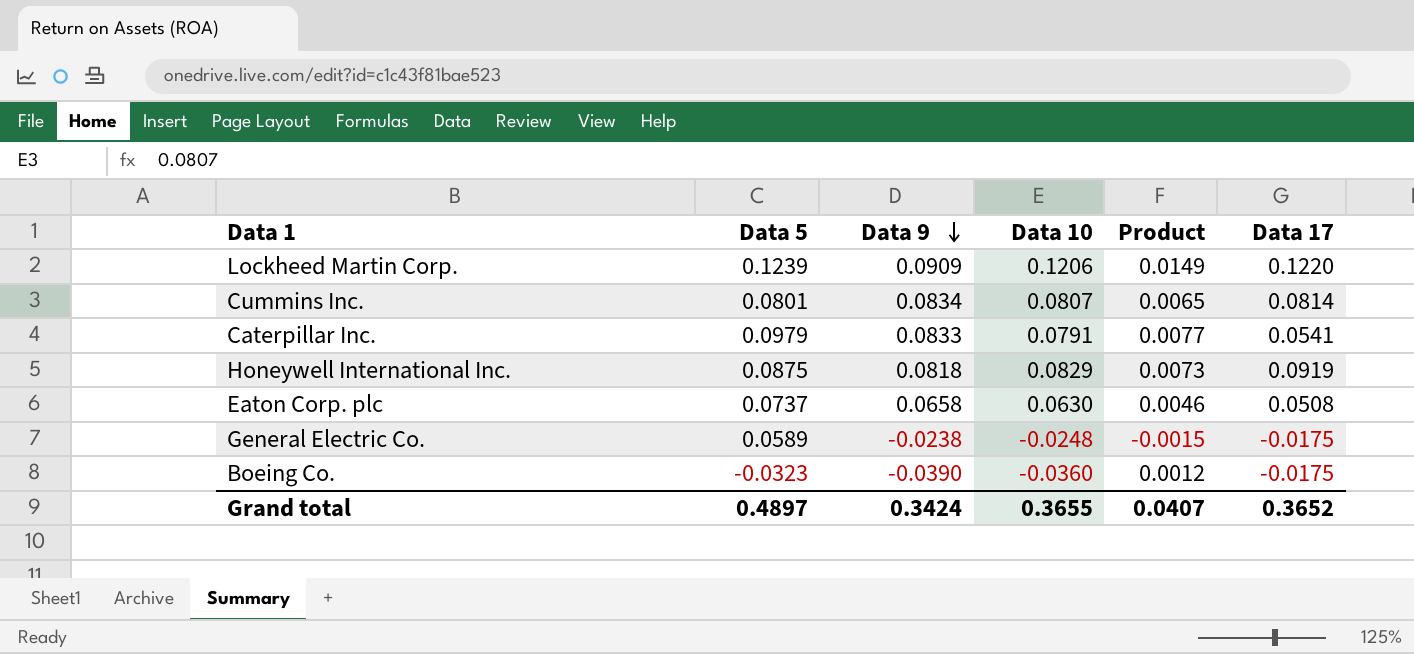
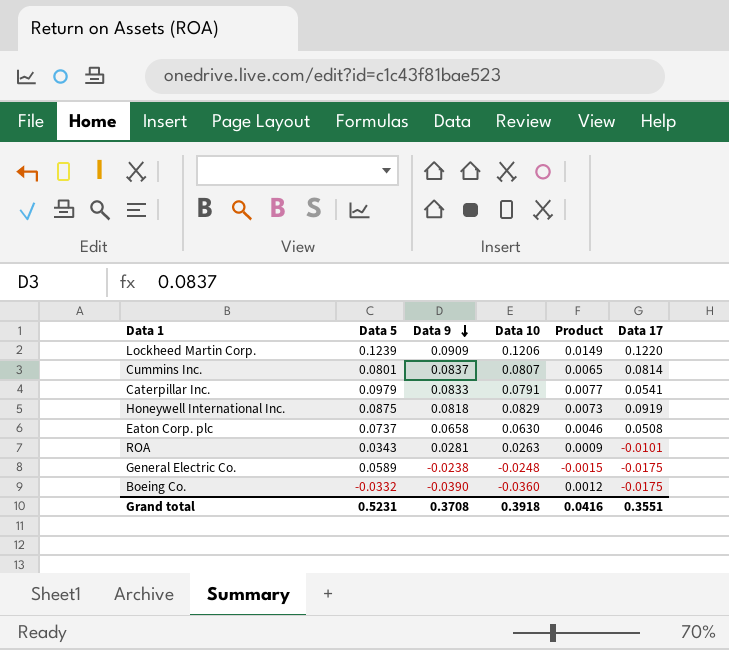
Cummins Inc. | Data 9: 0.0834 -> 0.0837
row ROA: none -> 0.0343 | 0.0281 | 0.0263 | 0.0009 | -0.0101
Boeing Co. | Data 5: -0.0323 -> -0.0332
Grand total | Data 5: 0.4897 -> 0.5231
Grand total | Data 9: 0.3424 -> 0.3708
Grand total | Data 10: 0.3655 -> 0.3918
Grand total | Product: 0.0407 -> 0.0416
Grand total | Data 17: 0.3652 -> 0.3551

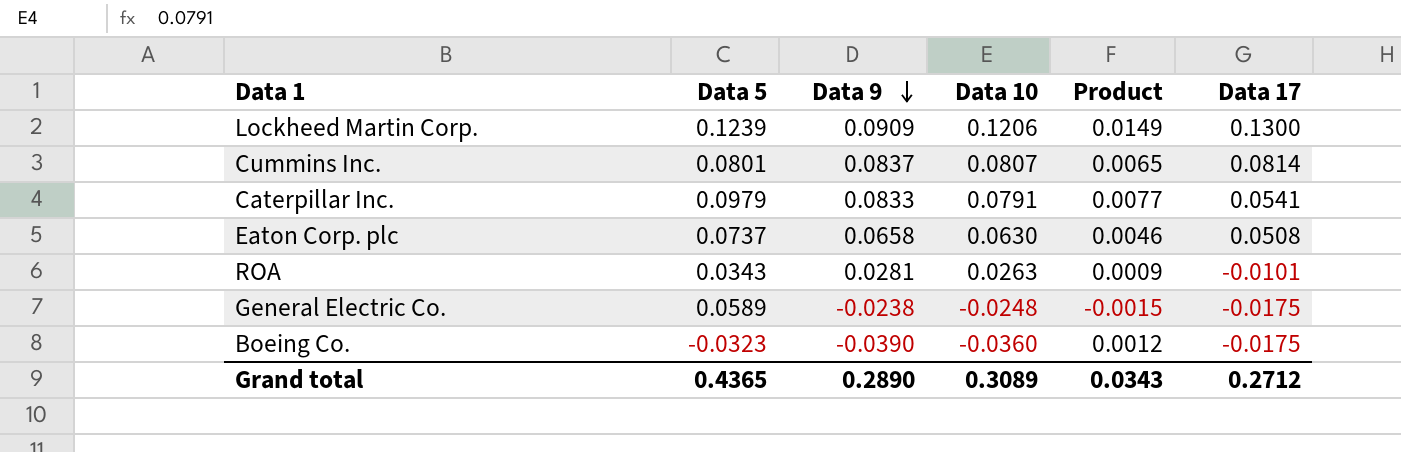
row Honeywell International Inc.: 0.0875 | 0.0818 | 0.0829 | 0.0073 | 0.0919 -> none
Lockheed Martin Corp. | Data 17: 0.1220 -> 0.1300
Boeing Co. | Data 5: -0.0332 -> -0.0323
Grand total | Data 5: 0.5231 -> 0.4365
Grand total | Data 9: 0.3708 -> 0.2890
Grand total | Data 10: 0.3918 -> 0.3089
Grand total | Product: 0.0416 -> 0.0343
Grand total | Data 17: 0.3551 -> 0.2712

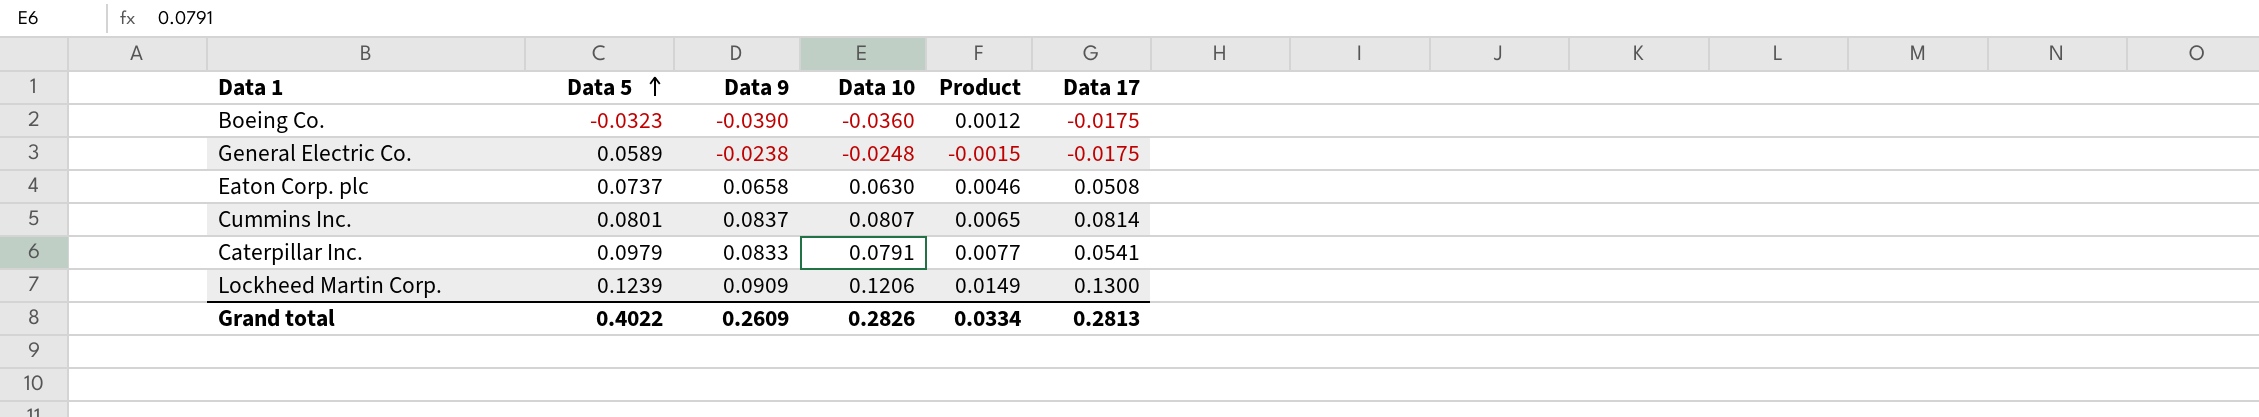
row order: Data 9 descending -> Data 5 ascending
row ROA: 0.0343 | 0.0281 | 0.0263 | 0.0009 | -0.0101 -> none
Grand total | Data 5: 0.4365 -> 0.4022
Grand total | Data 9: 0.2890 -> 0.2609
Grand total | Data 10: 0.3089 -> 0.2826
Grand total | Product: 0.0343 -> 0.0334
Grand total | Data 17: 0.2712 -> 0.2813

